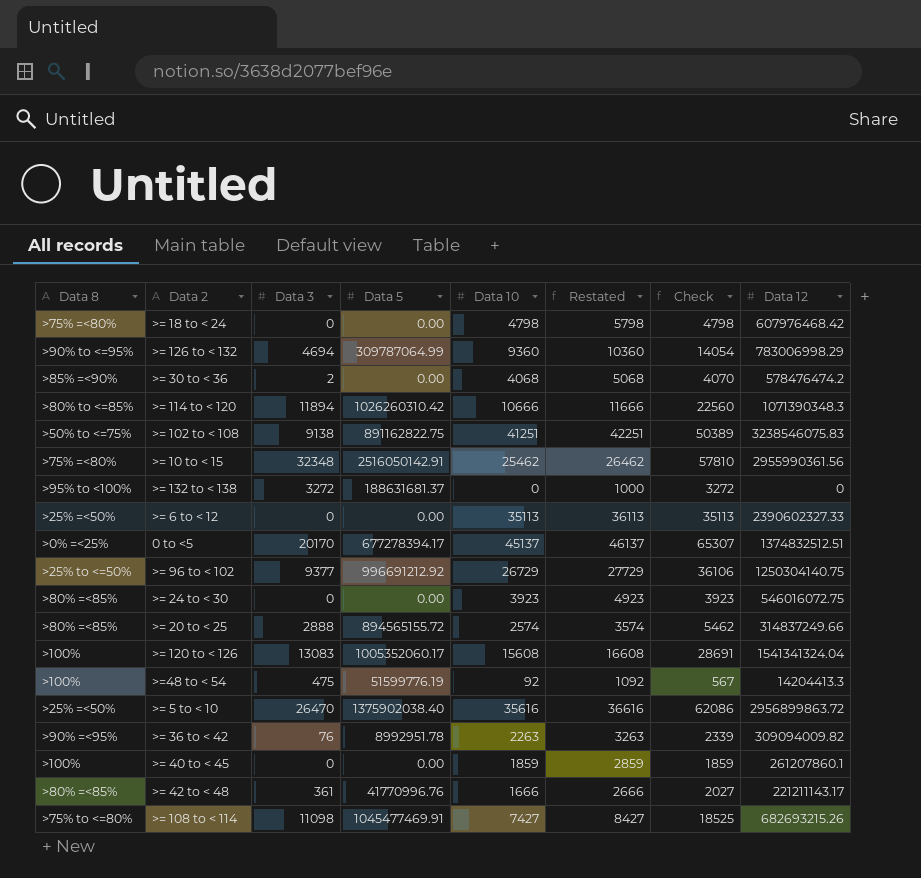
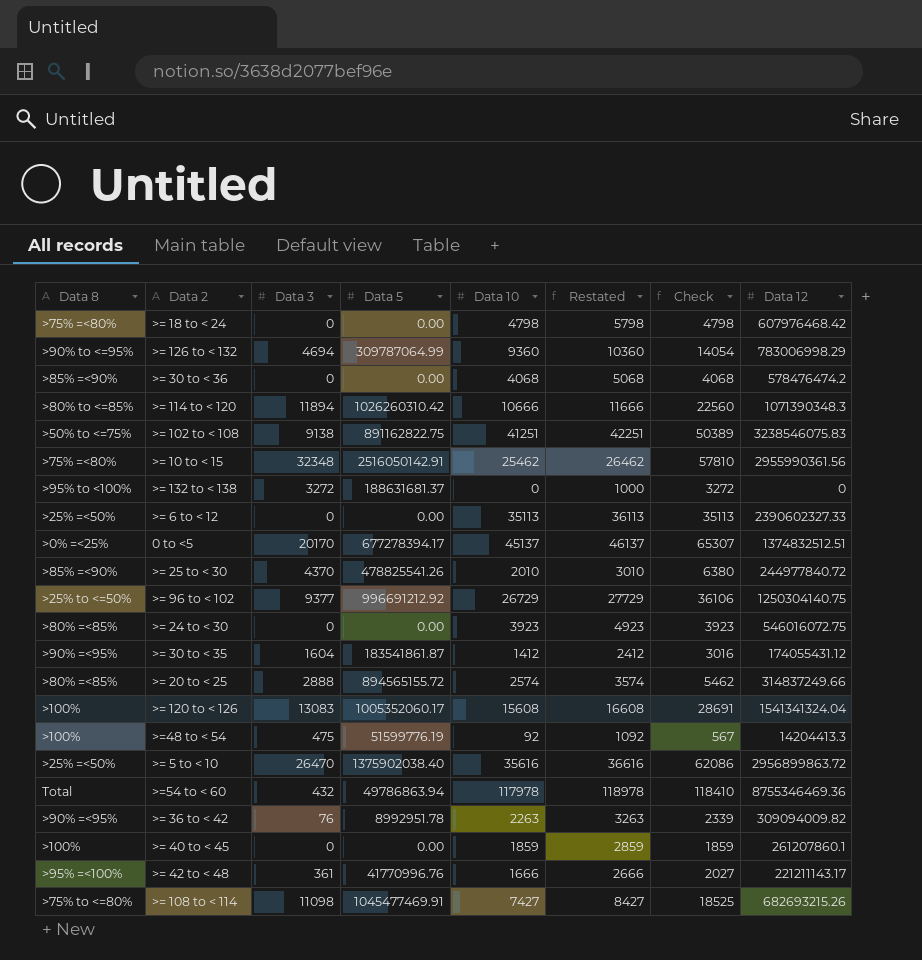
>= 30 to < 36 | Data 3: 2 -> 0
>= 30 to < 36 | Check: 4070 -> 4068
row >= 25 to < 30: none -> >85% =<90% | 4370 | 478825541.26 | 2010 | 3010 | 6380 | 244977840.72
row >= 30 to < 35: none -> >90% =<95% | 1604 | 183541861.87 | 1412 | 2412 | 3016 | 174055431.12
row >=54 to < 60: none -> Total | 432 | 49786863.94 | 117978 | 118978 | 118410 | 8755346469.36
>= 42 to < 48 | Data 8: >80% =<85% -> >95% =<100%

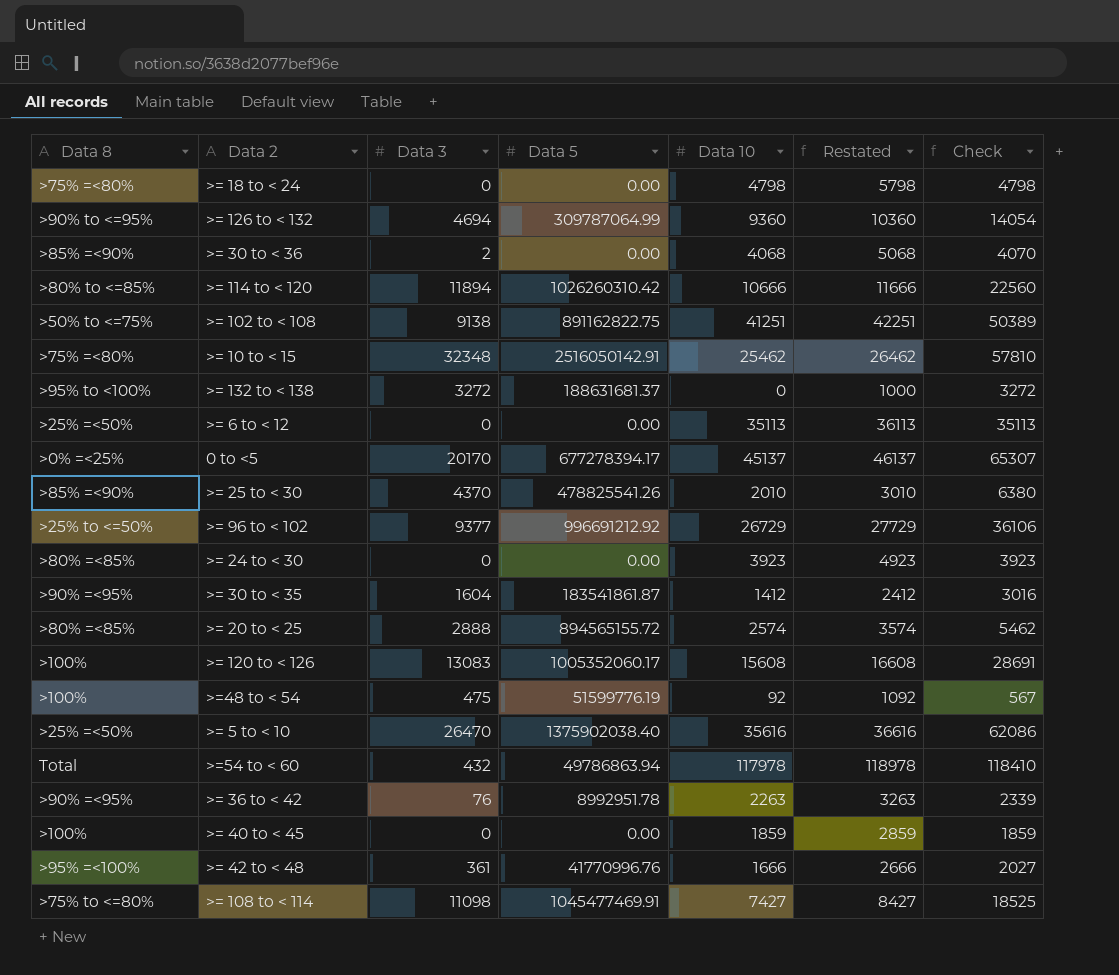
column Data 12 | position: 8 -> none
>= 30 to < 36 | Data 3: 0 -> 2
>= 30 to < 36 | Check: 4068 -> 4070

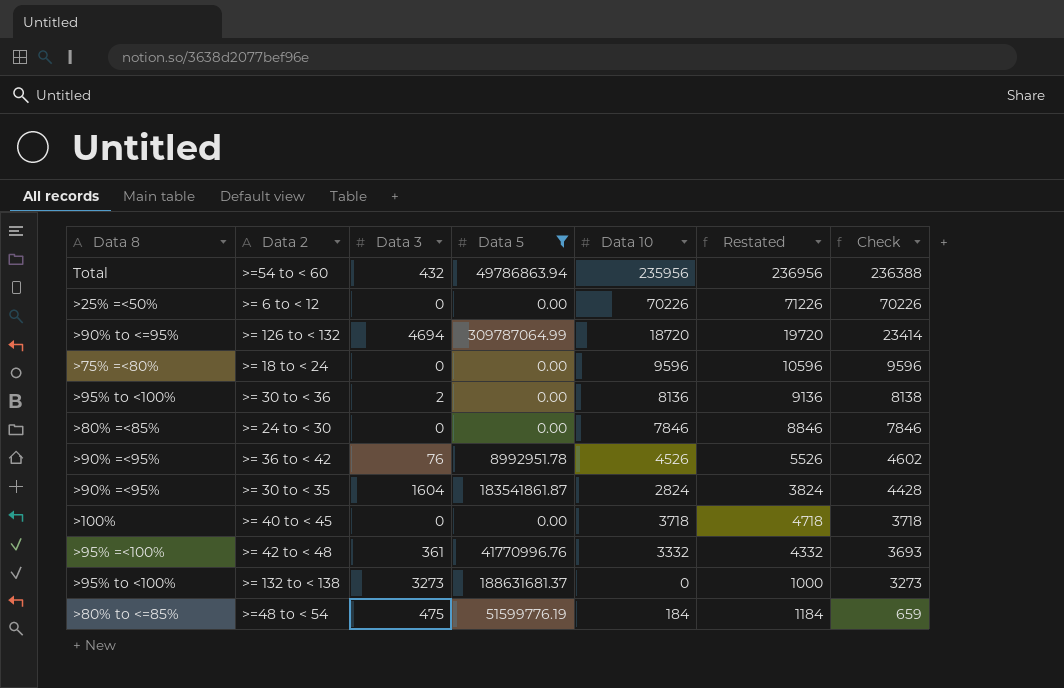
filter: none -> Data 5 <= 309787064.99
row order: none -> Check descending
>=54 to < 60 | Data 10: 117978 -> 235956
>=54 to < 60 | Restated: 118978 -> 236956
>=54 to < 60 | Check: 118410 -> 236388
>= 6 to < 12 | Data 10: 35113 -> 70226
>= 6 to < 12 | Restated: 36113 -> 71226
>= 6 to < 12 | Check: 35113 -> 70226
>= 126 to < 132 | Data 10: 9360 -> 18720
>= 126 to < 132 | Restated: 10360 -> 19720
>= 126 to < 132 | Check: 14054 -> 23414
>= 18 to < 24 | Data 10: 4798 -> 9596
>= 18 to < 24 | Restated: 5798 -> 10596
>= 18 to < 24 | Check: 4798 -> 9596
>= 30 to < 36 | Data 8: >85% =<90% -> >95% to <100%
>= 30 to < 36 | Data 10: 4068 -> 8136
>= 30 to < 36 | Restated: 5068 -> 9136
>= 30 to < 36 | Check: 4070 -> 8138
>= 24 to < 30 | Data 10: 3923 -> 7846
>= 24 to < 30 | Restated: 4923 -> 8846
>= 24 to < 30 | Check: 3923 -> 7846
>= 36 to < 42 | Data 10: 2263 -> 4526
>= 36 to < 42 | Restated: 3263 -> 5526
>= 36 to < 42 | Check: 2339 -> 4602
>= 30 to < 35 | Data 10: 1412 -> 2824
>= 30 to < 35 | Restated: 2412 -> 3824
>= 30 to < 35 | Check: 3016 -> 4428
>= 40 to < 45 | Data 10: 1859 -> 3718
>= 40 to < 45 | Restated: 2859 -> 4718
>= 40 to < 45 | Check: 1859 -> 3718
>= 42 to < 48 | Data 10: 1666 -> 3332
>= 42 to < 48 | Restated: 2666 -> 4332
>= 42 to < 48 | Check: 2027 -> 3693
>= 132 to < 138 | Data 3: 3272 -> 3273
>= 132 to < 138 | Check: 3272 -> 3273
>=48 to < 54 | Data 8: >100% -> >80% to <=85%
>=48 to < 54 | Data 10: 92 -> 184
>=48 to < 54 | Restated: 1092 -> 1184
>=48 to < 54 | Check: 567 -> 659

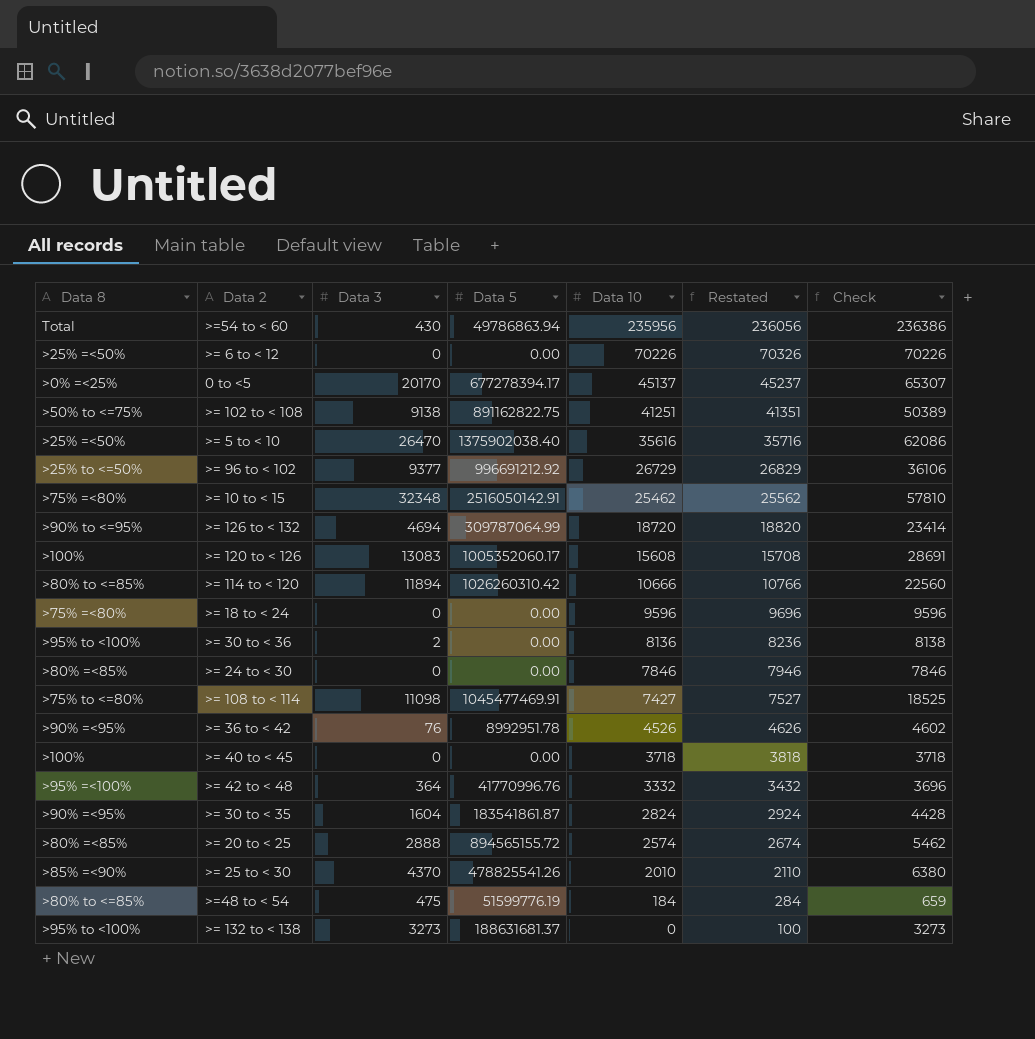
filter: Data 5 <= 309787064.99 -> none
row order: Check descending -> Data 10 descending
column Restated | formula: [Data 10] + 1000 -> [Data 10] + 100
>=54 to < 60 | Data 3: 432 -> 430
>=54 to < 60 | Check: 236388 -> 236386
>= 42 to < 48 | Data 3: 361 -> 364
>= 42 to < 48 | Check: 3693 -> 3696

